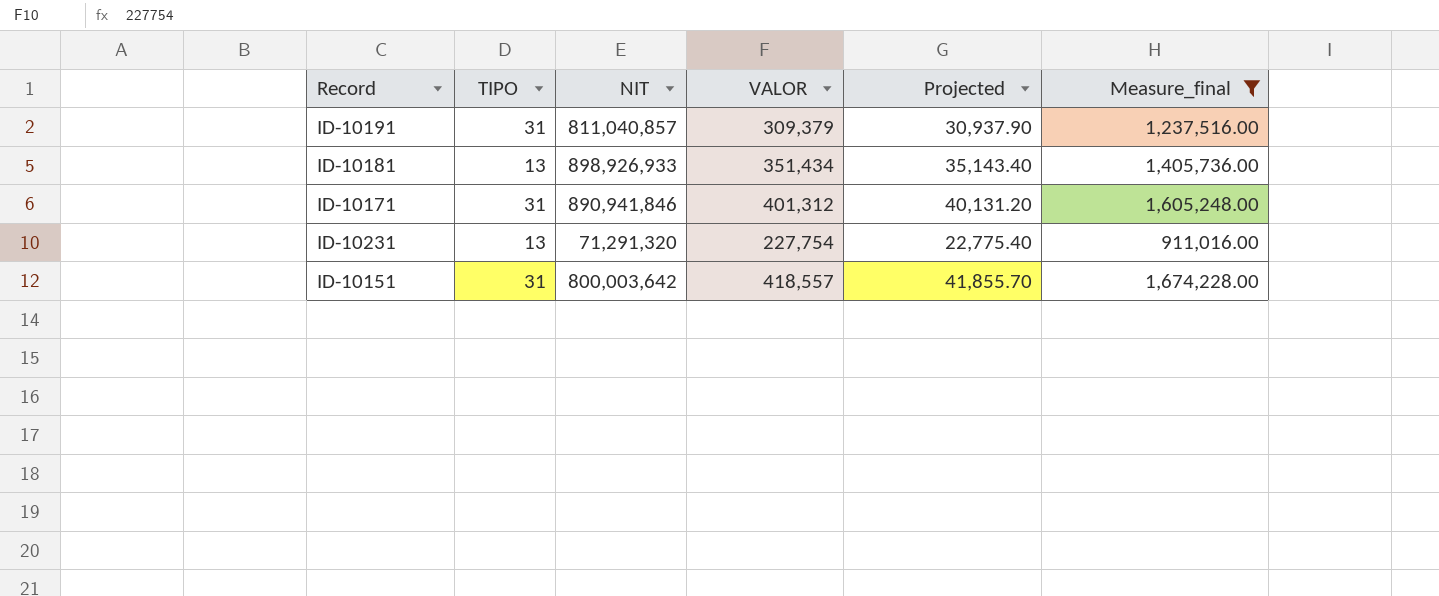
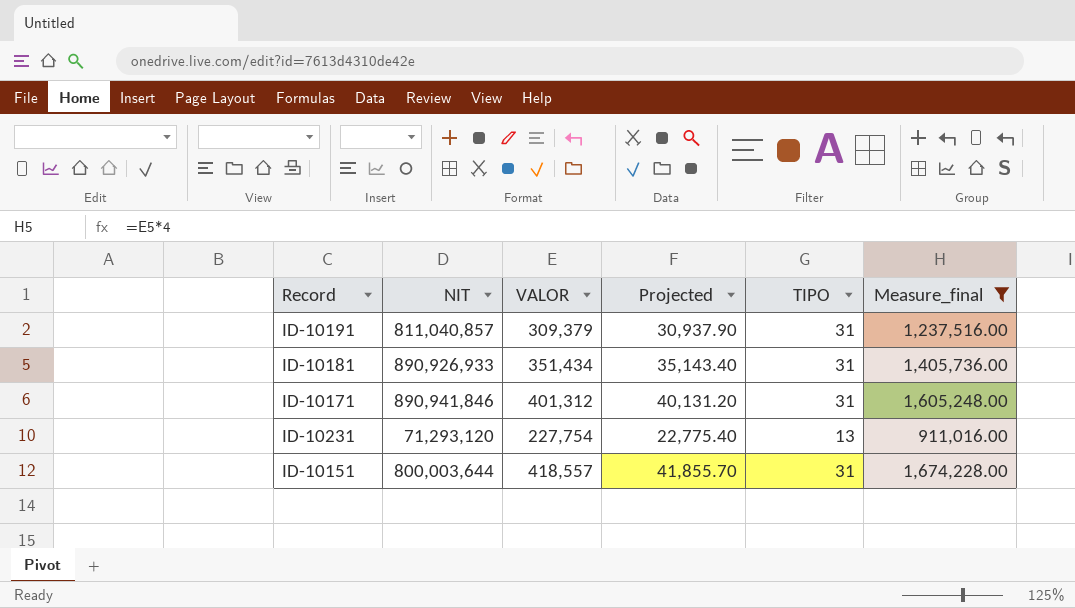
column TIPO | position: 2 -> 5
ID-10181 | NIT: 898,926,933 -> 890,926,933
ID-10181 | TIPO: 13 -> 31
ID-10231 | NIT: 71,291,320 -> 71,293,120
ID-10151 | NIT: 800,003,642 -> 800,003,644

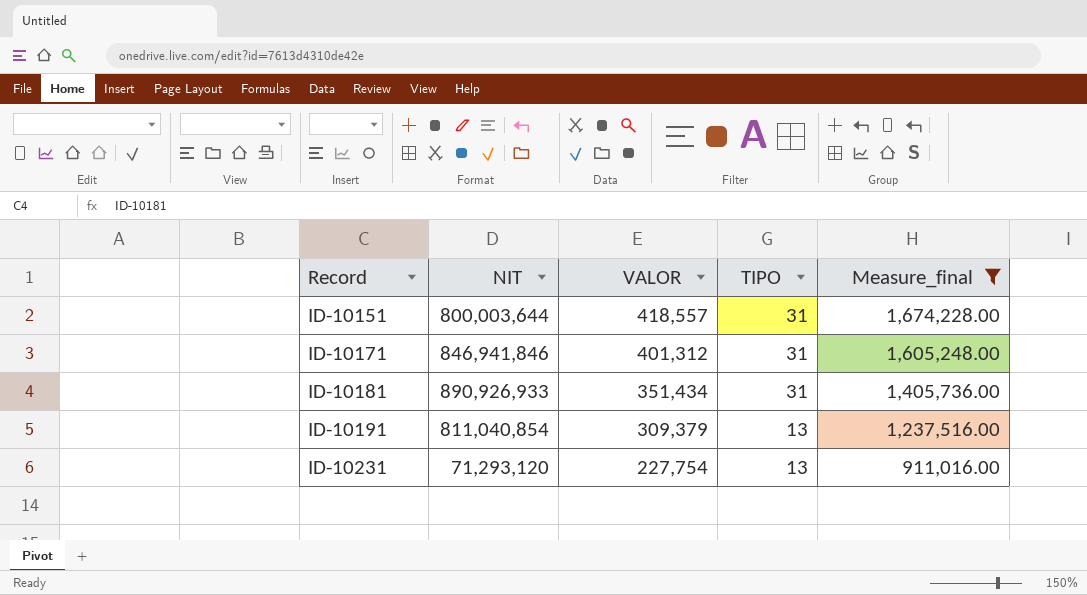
row order: none -> Record ascending
column Projected | formula: [VALOR] * 0.1 -> none
ID-10171 | NIT: 890,941,846 -> 846,941,846
ID-10191 | NIT: 811,040,857 -> 811,040,854
ID-10191 | TIPO: 31 -> 13

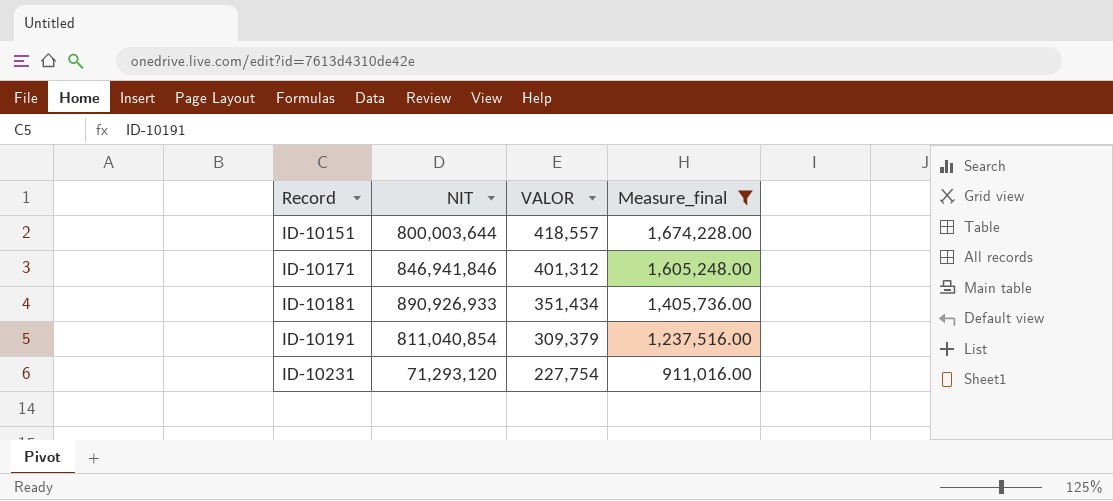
column TIPO | position: 4 -> none

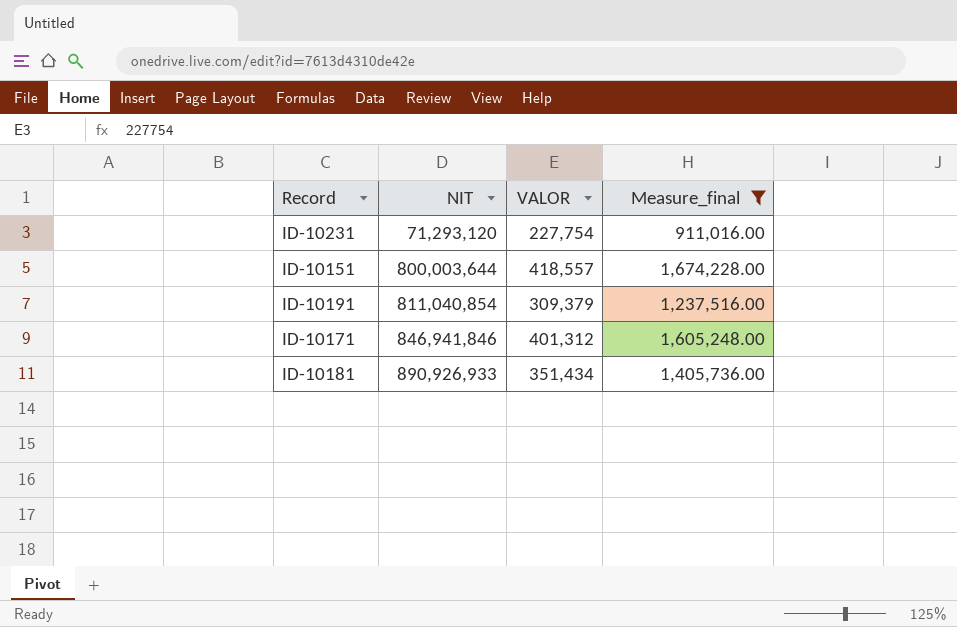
row order: Record ascending -> NIT ascending

